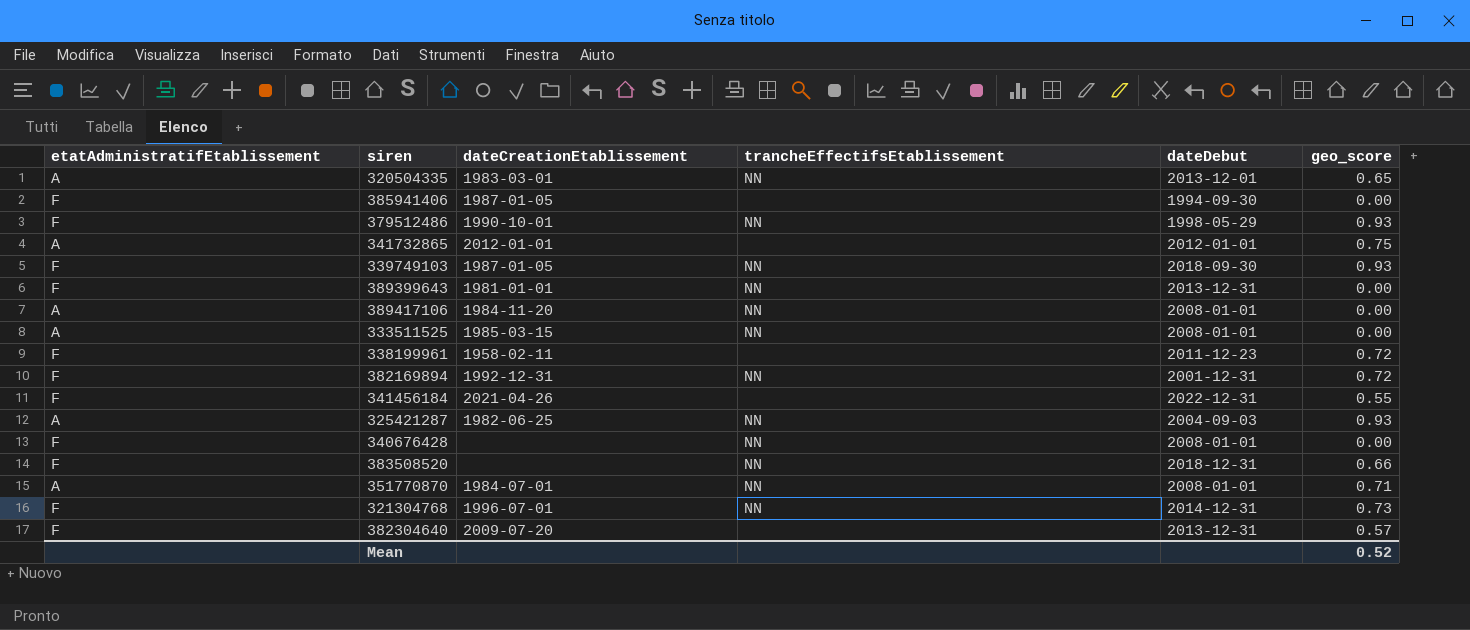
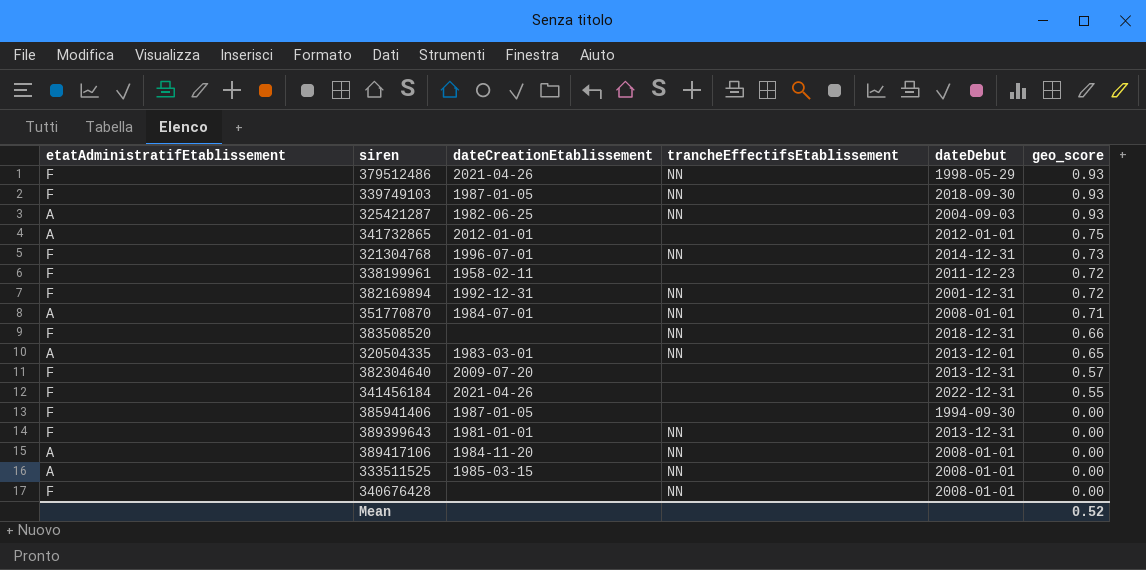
row order: none -> geo_score descending
379512486 | dateCreationEtablissement: 1990-10-01 -> 2021-04-26

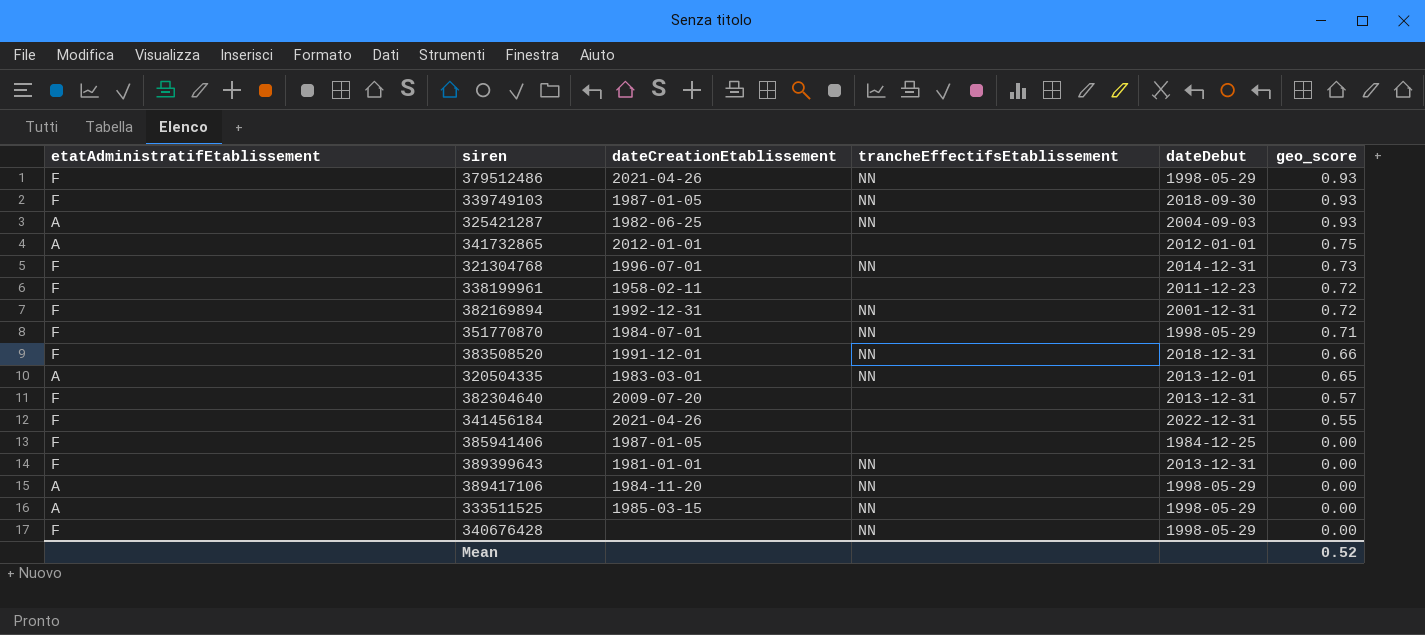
351770870 | etatAdministratifEtablissement: A -> F
351770870 | dateDebut: 2008-01-01 -> 1998-05-29
383508520 | dateCreationEtablissement: none -> 1991-12-01
385941406 | dateDebut: 1994-09-30 -> 1984-12-25
389417106 | dateDebut: 2008-01-01 -> 1998-05-29
333511525 | dateDebut: 2008-01-01 -> 1998-05-29
340676428 | dateDebut: 2008-01-01 -> 1998-05-29

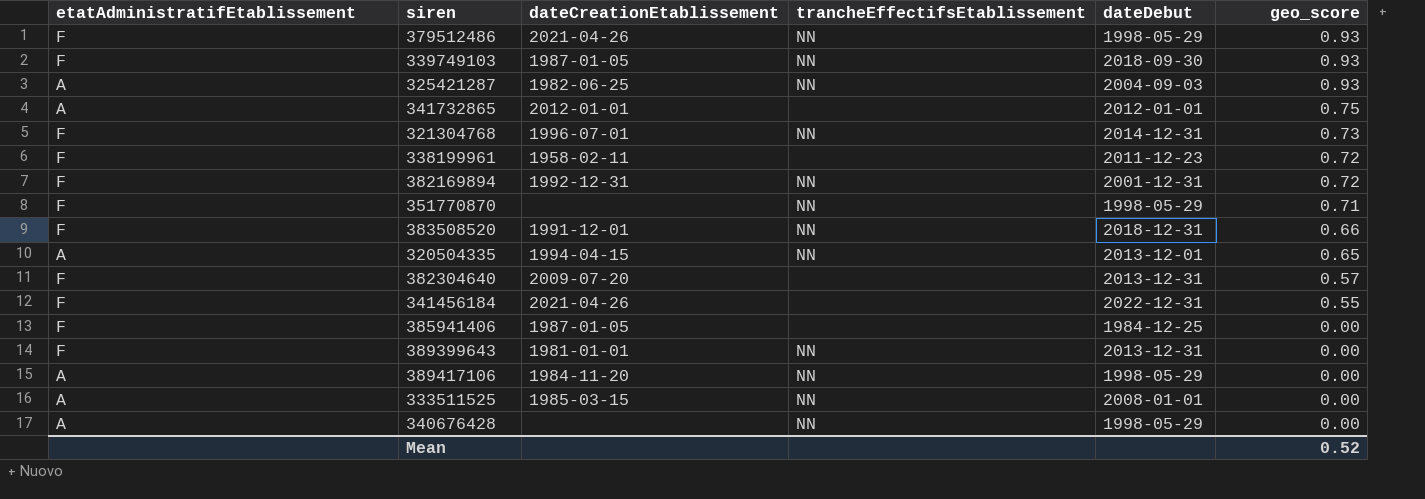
351770870 | dateCreationEtablissement: 1984-07-01 -> none
320504335 | dateCreationEtablissement: 1983-03-01 -> 1994-04-15
333511525 | dateDebut: 1998-05-29 -> 2008-01-01
340676428 | etatAdministratifEtablissement: F -> A

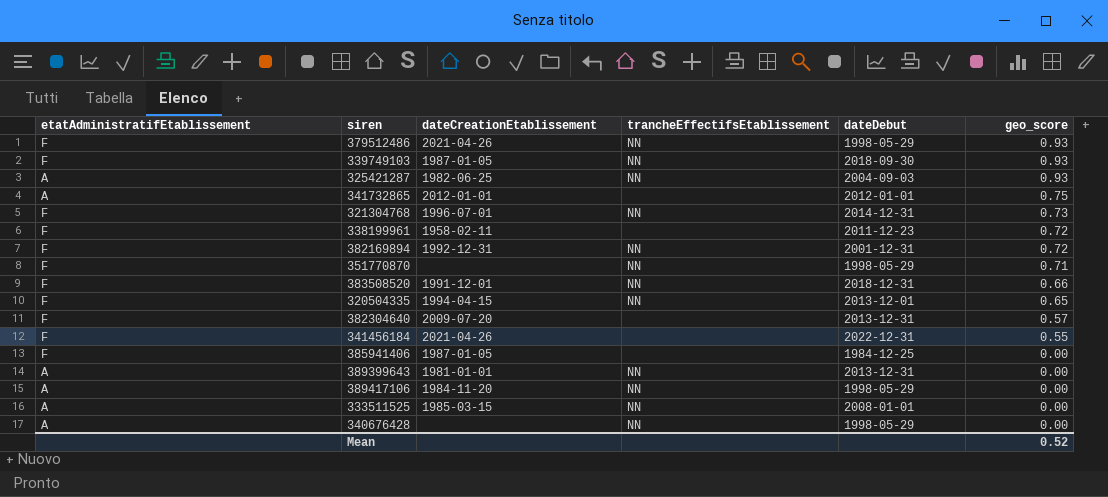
320504335 | etatAdministratifEtablissement: A -> F
389399643 | etatAdministratifEtablissement: F -> A

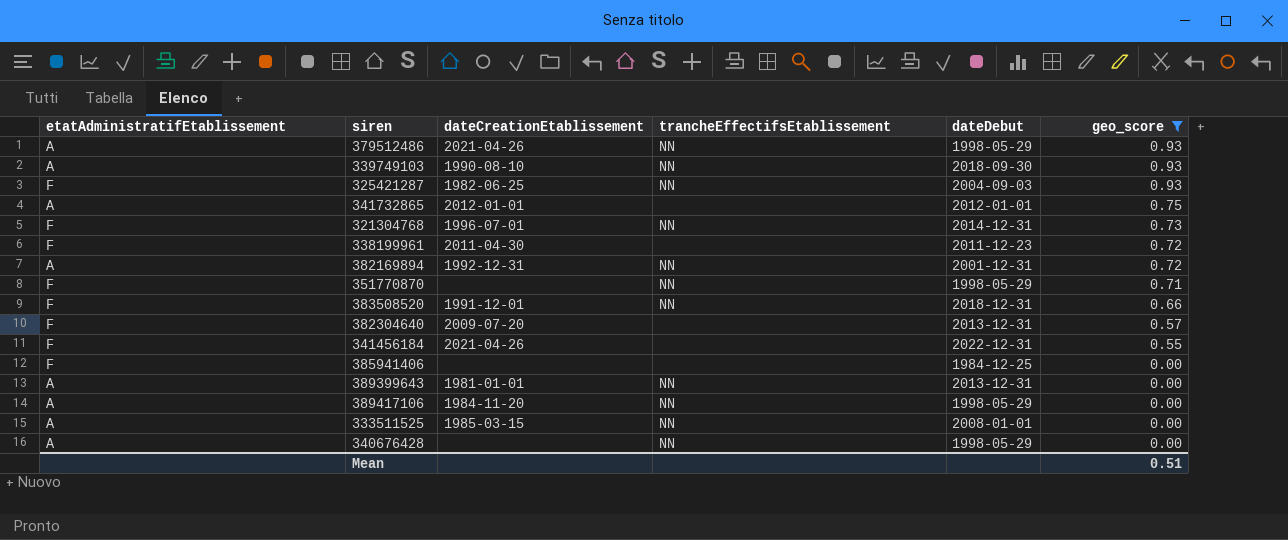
filter: none -> geo_score != 0.65
379512486 | etatAdministratifEtablissement: F -> A
339749103 | etatAdministratifEtablissement: F -> A
339749103 | dateCreationEtablissement: 1987-01-05 -> 1990-08-10
325421287 | etatAdministratifEtablissement: A -> F
338199961 | dateCreationEtablissement: 1958-02-11 -> 2011-04-30
382169894 | etatAdministratifEtablissement: F -> A
385941406 | dateCreationEtablissement: 1987-01-05 -> none
Mean | geo_score: 0.52 -> 0.51

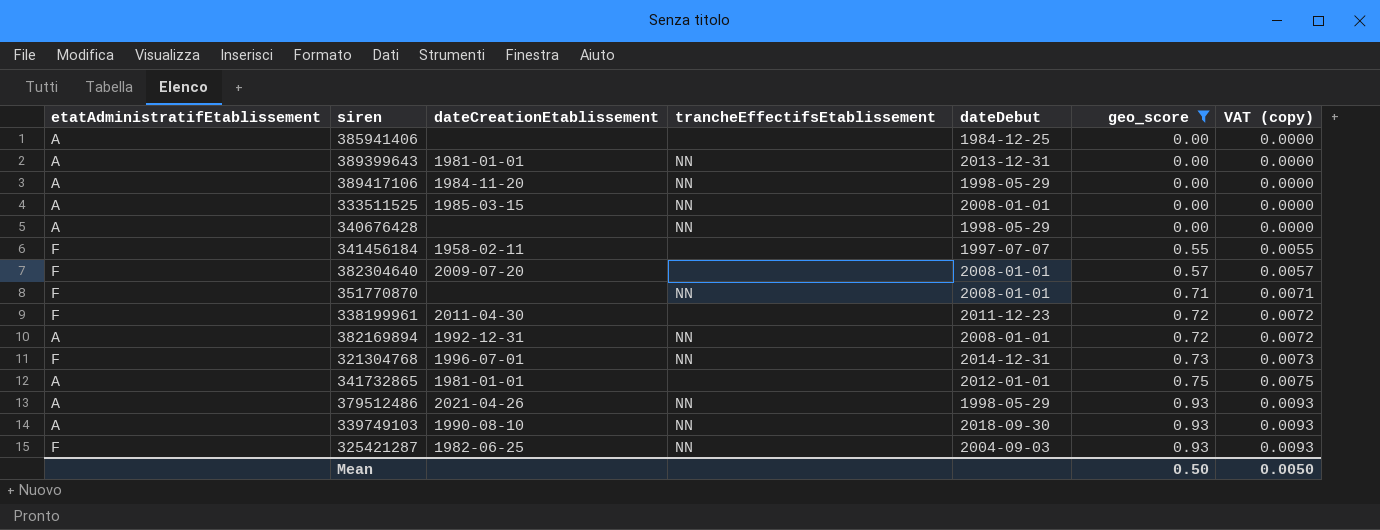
row order: geo_score descending -> geo_score ascending
column VAT (copy) | formula: none -> [geo_score] * 0.01
row 383508520: F | 1991-12-01 | NN | 2018-12-31 | 0.66 -> none
385941406 | etatAdministratifEtablissement: F -> A
341456184 | dateCreationEtablissement: 2021-04-26 -> 1958-02-11
341456184 | dateDebut: 2022-12-31 -> 1997-07-07
382304640 | dateDebut: 2013-12-31 -> 2008-01-01
351770870 | dateDebut: 1998-05-29 -> 2008-01-01
382169894 | dateDebut: 2001-12-31 -> 2008-01-01
341732865 | dateCreationEtablissement: 2012-01-01 -> 1981-01-01
Mean | geo_score: 0.51 -> 0.50

